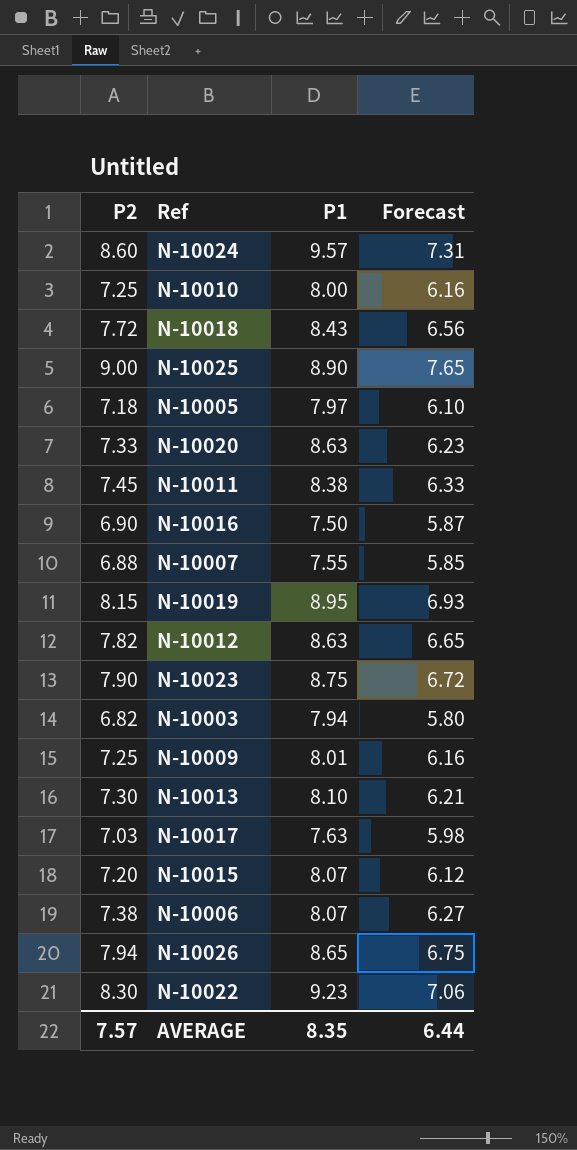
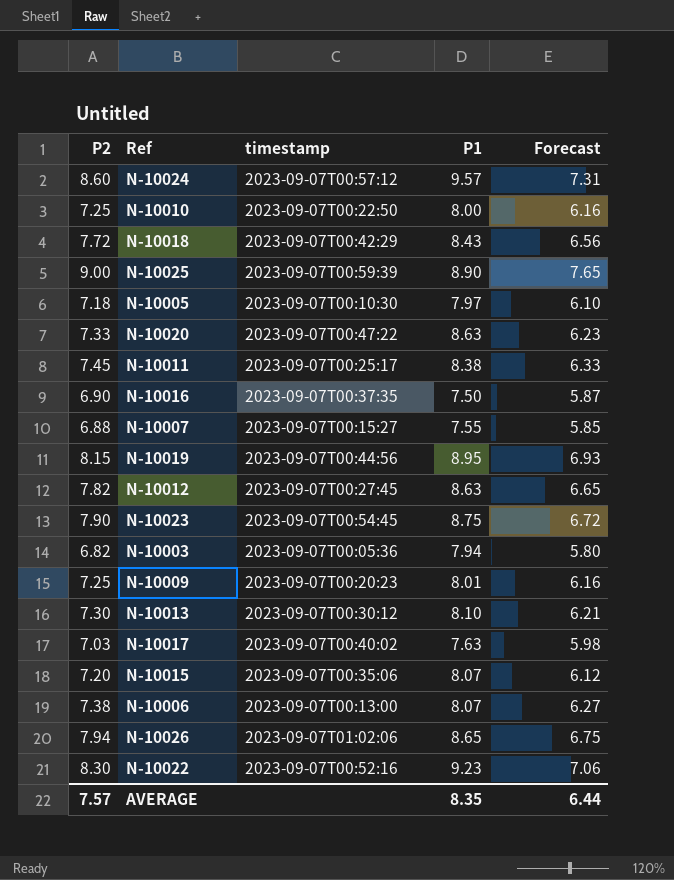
column timestamp | position: none -> 3

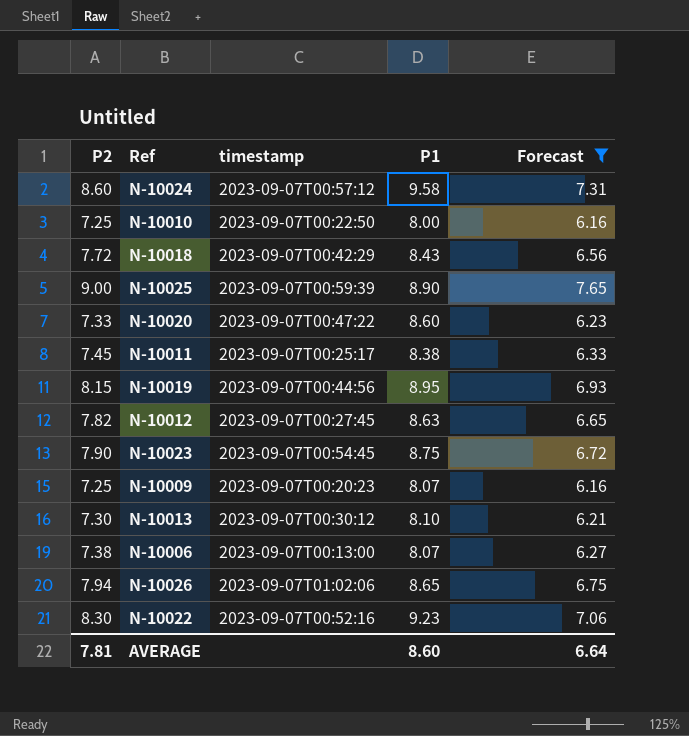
filter: none -> Forecast >= 6.16
N-10024 | P1: 9.57 -> 9.58
N-10020 | P1: 8.63 -> 8.60
N-10009 | P1: 8.01 -> 8.07
AVERAGE | P2: 7.57 -> 7.81
AVERAGE | P1: 8.35 -> 8.60
AVERAGE | Forecast: 6.44 -> 6.64

